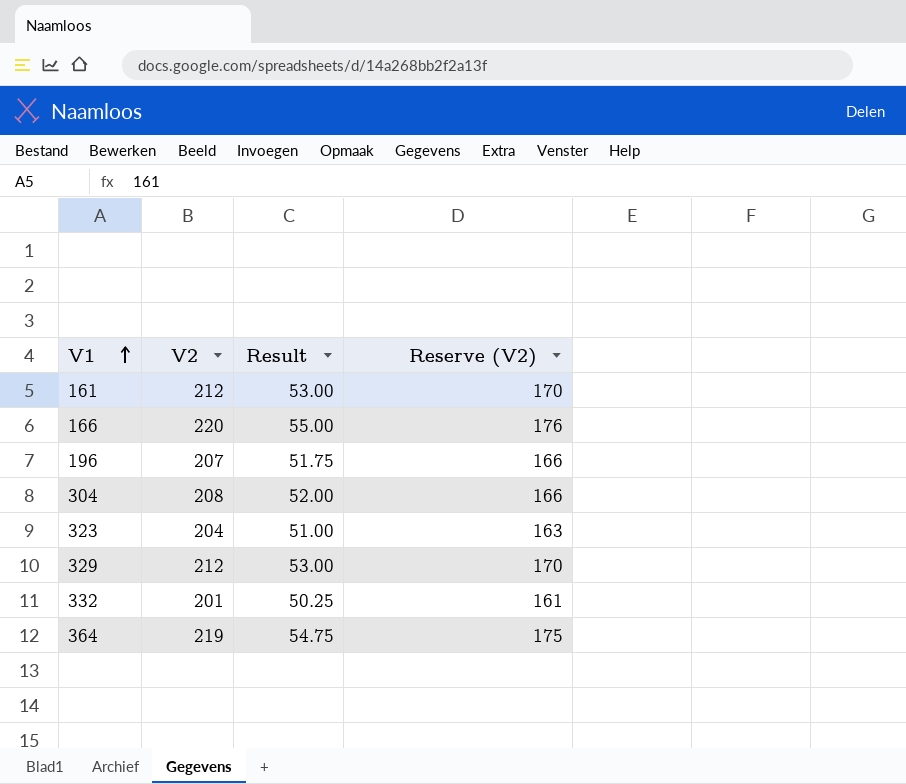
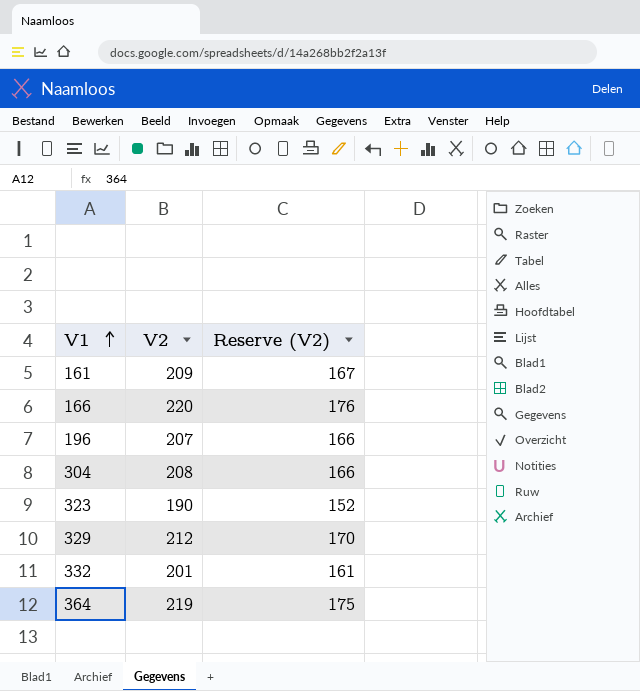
column Result | formula: [V2] * 0.25 -> none
161 | V2: 212 -> 209
161 | Reserve (V2): 170 -> 167
323 | V2: 204 -> 190
323 | Reserve (V2): 163 -> 152

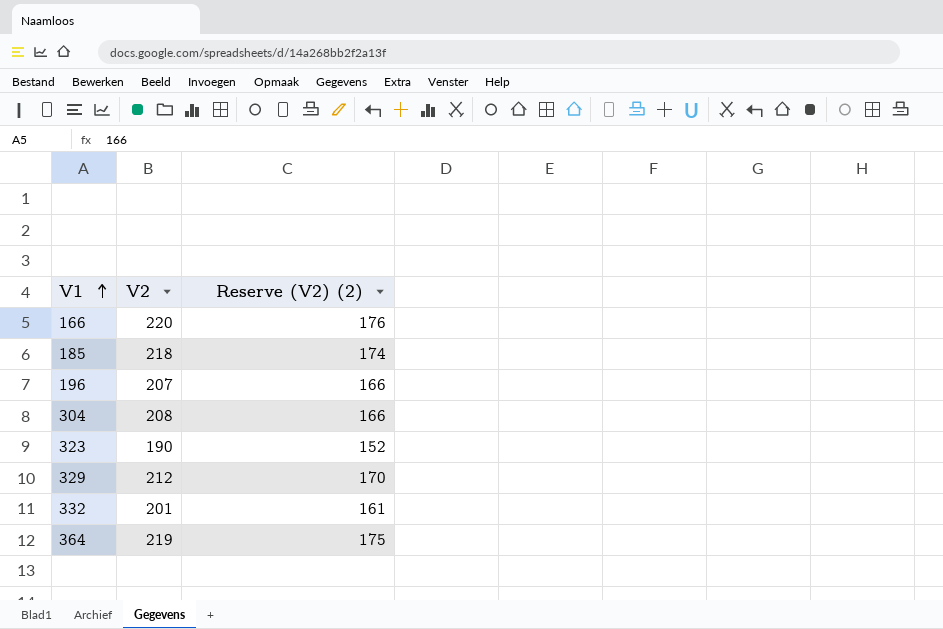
column name: Reserve (V2) -> Reserve (V2) (2)
row 161: 209 | 167 -> none
row 185: none -> 218 | 174

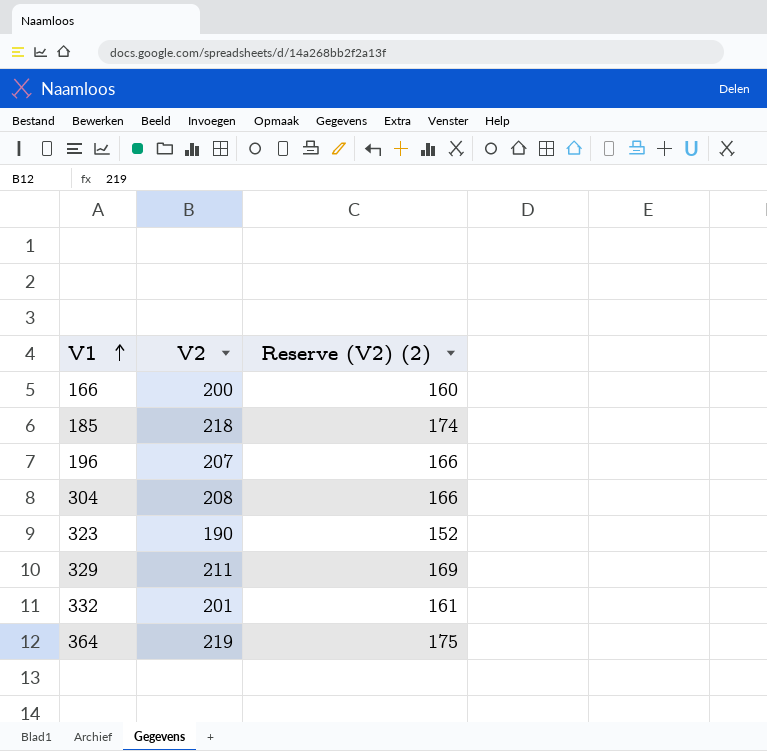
166 | V2: 220 -> 200
166 | Reserve (V2) (2): 176 -> 160
329 | V2: 212 -> 211
329 | Reserve (V2) (2): 170 -> 169

